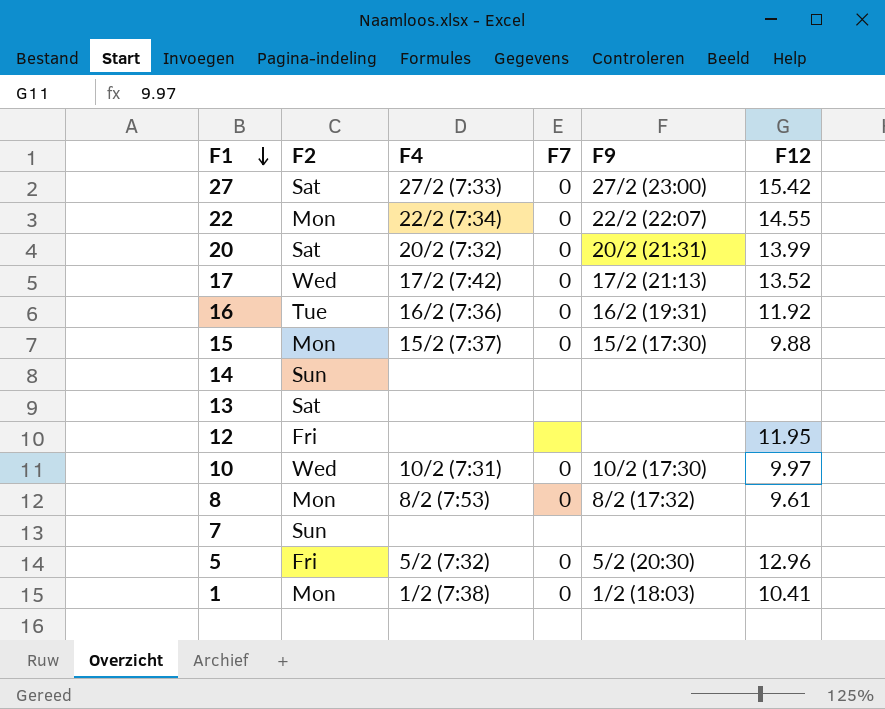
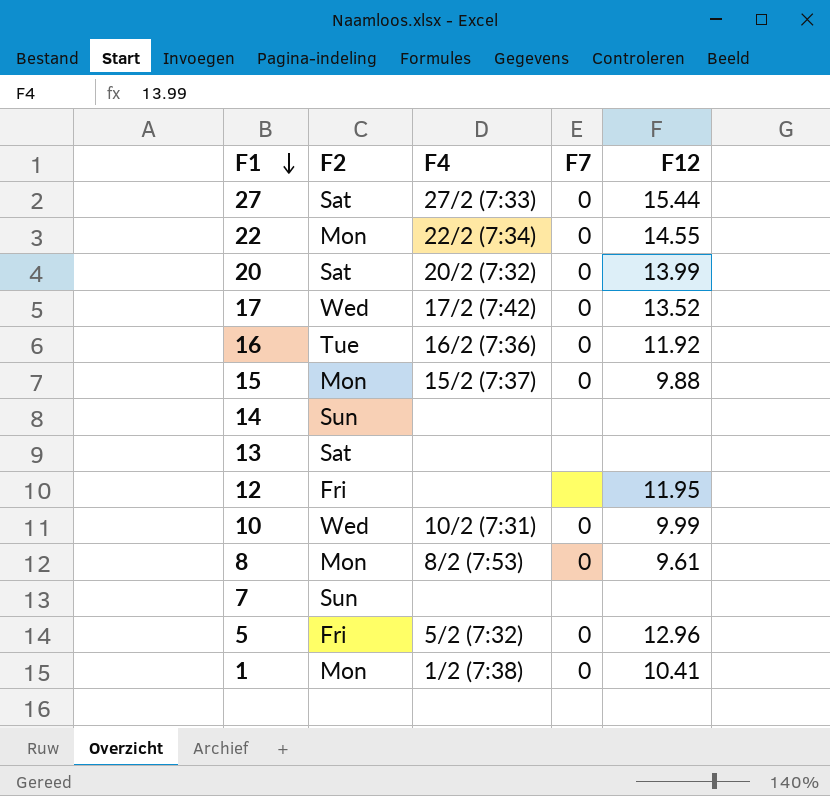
column F9 | position: 5 -> none
27 | F12: 15.42 -> 15.44
10 | F12: 9.97 -> 9.99

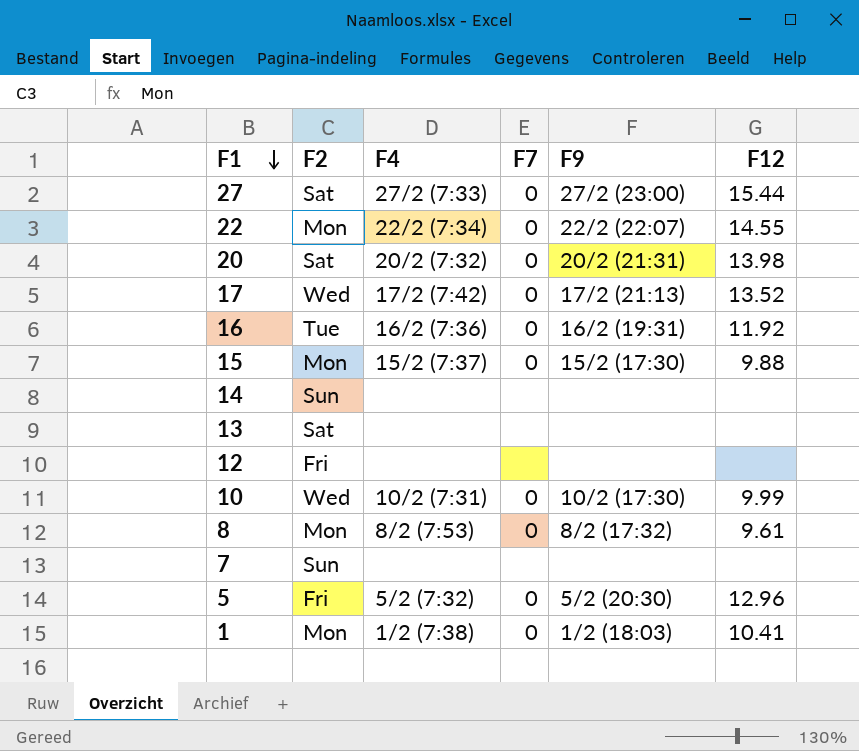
column F9 | position: none -> 5
20 | F12: 13.99 -> 13.98
12 | F12: 11.95 -> none

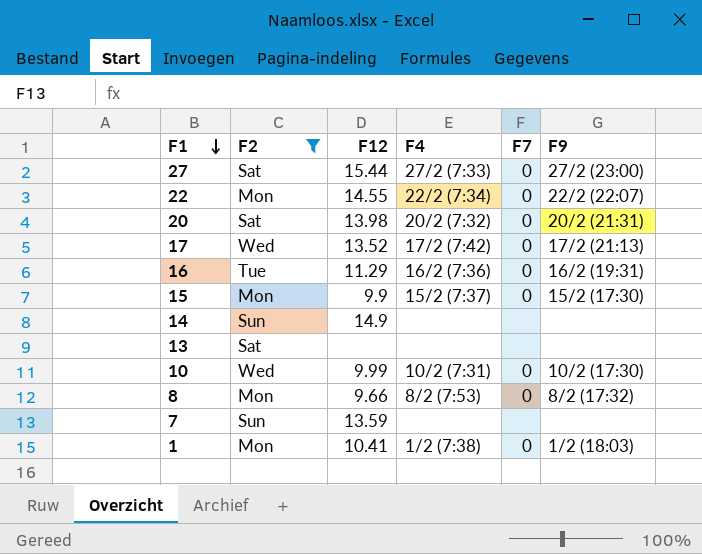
filter: none -> F2 != Fri
column F12 | position: 6 -> 3
16 | F12: 11.92 -> 11.29
15 | F12: 9.88 -> 9.9
14 | F12: none -> 14.9
8 | F12: 9.61 -> 9.66
7 | F12: none -> 13.59

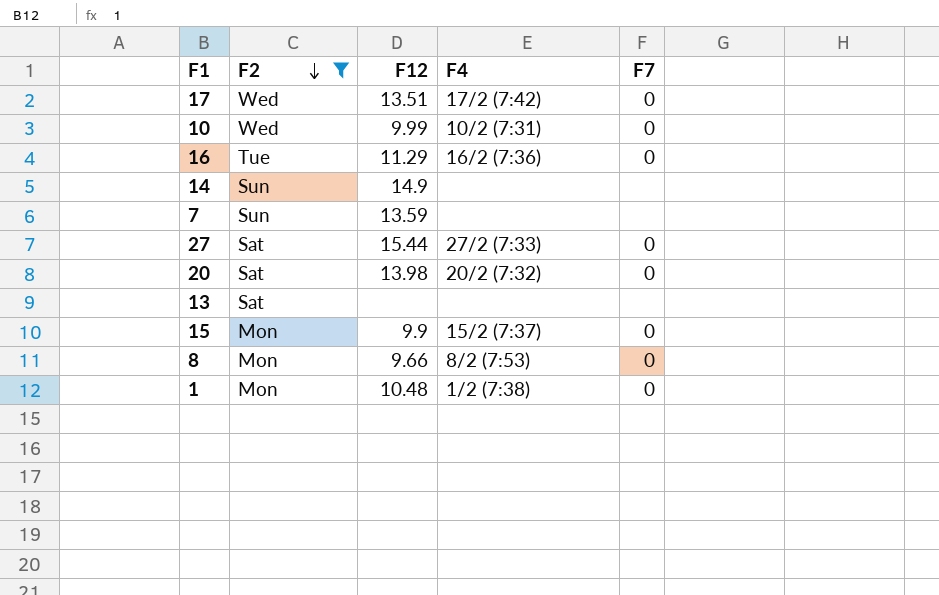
row order: F1 descending -> F2 descending
column F9 | position: 6 -> none
row 22: Mon | 14.55 | 22/2 (7:34) | 0 | 22/2 (22:07) -> none
17 | F12: 13.52 -> 13.51
1 | F12: 10.41 -> 10.48

